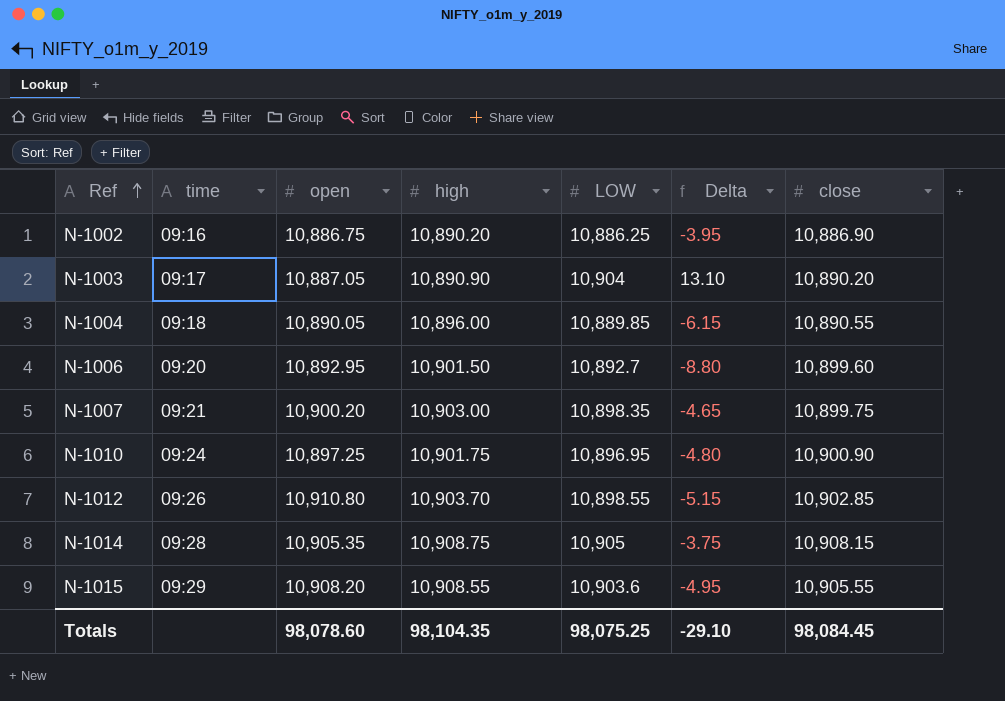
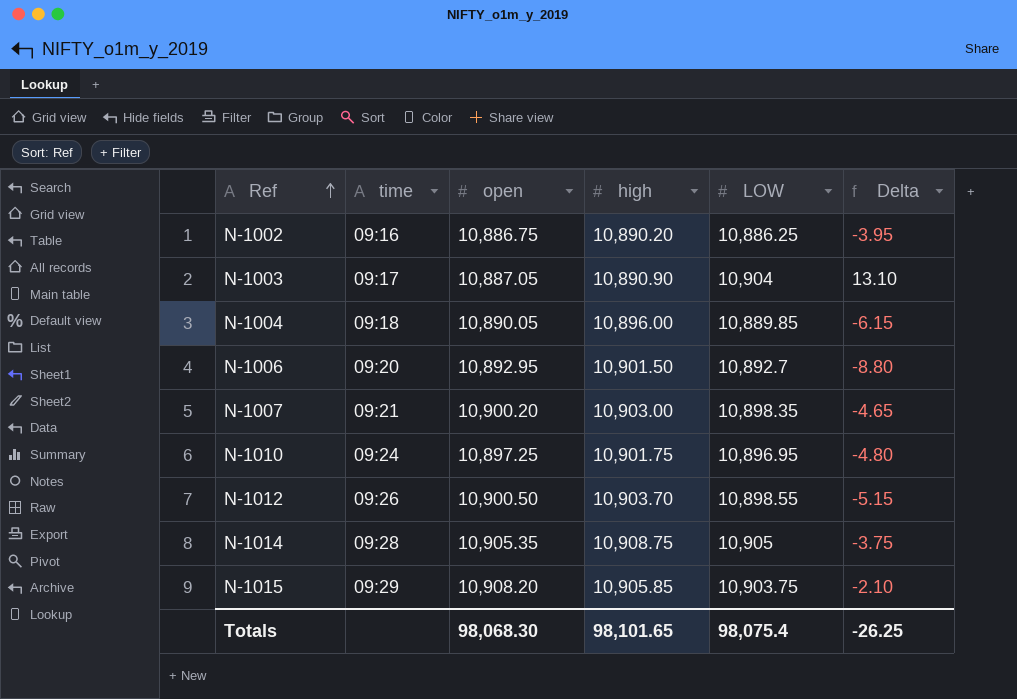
column close | position: 7 -> none
N-1012 | open: 10,910.80 -> 10,900.50
N-1015 | high: 10,908.55 -> 10,905.85
N-1015 | LOW: 10,903.6 -> 10,903.75
N-1015 | Delta: -4.95 -> -2.10
Totals | open: 98,078.60 -> 98,068.30
Totals | high: 98,104.35 -> 98,101.65
Totals | LOW: 98,075.25 -> 98,075.4
Totals | Delta: -29.10 -> -26.25

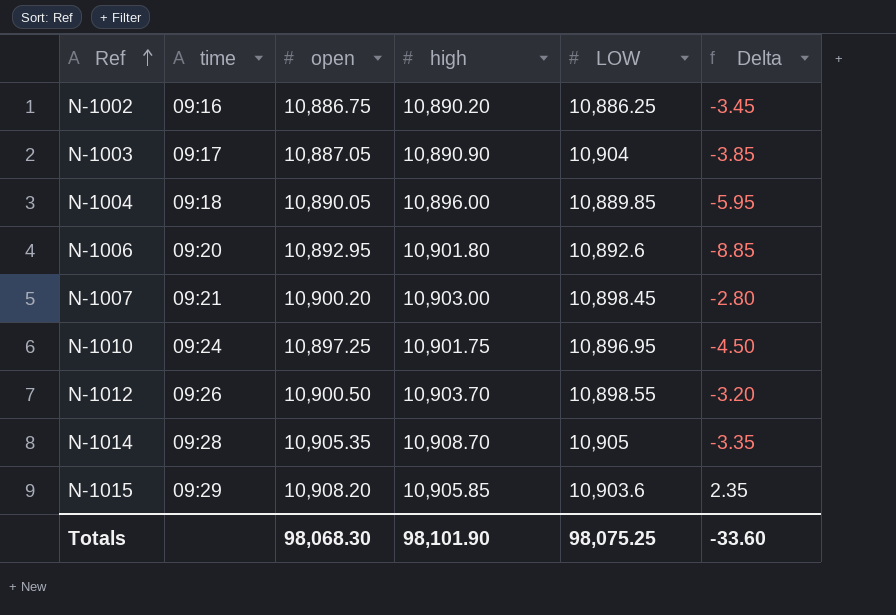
column Delta | formula: [LOW] - [high] -> [open] - [high]
N-1006 | high: 10,901.50 -> 10,901.80
N-1006 | LOW: 10,892.7 -> 10,892.6
N-1007 | LOW: 10,898.35 -> 10,898.45
N-1014 | high: 10,908.75 -> 10,908.70
N-1015 | LOW: 10,903.75 -> 10,903.6
Totals | high: 98,101.65 -> 98,101.90
Totals | LOW: 98,075.4 -> 98,075.25
Totals | Delta: -26.25 -> -33.60

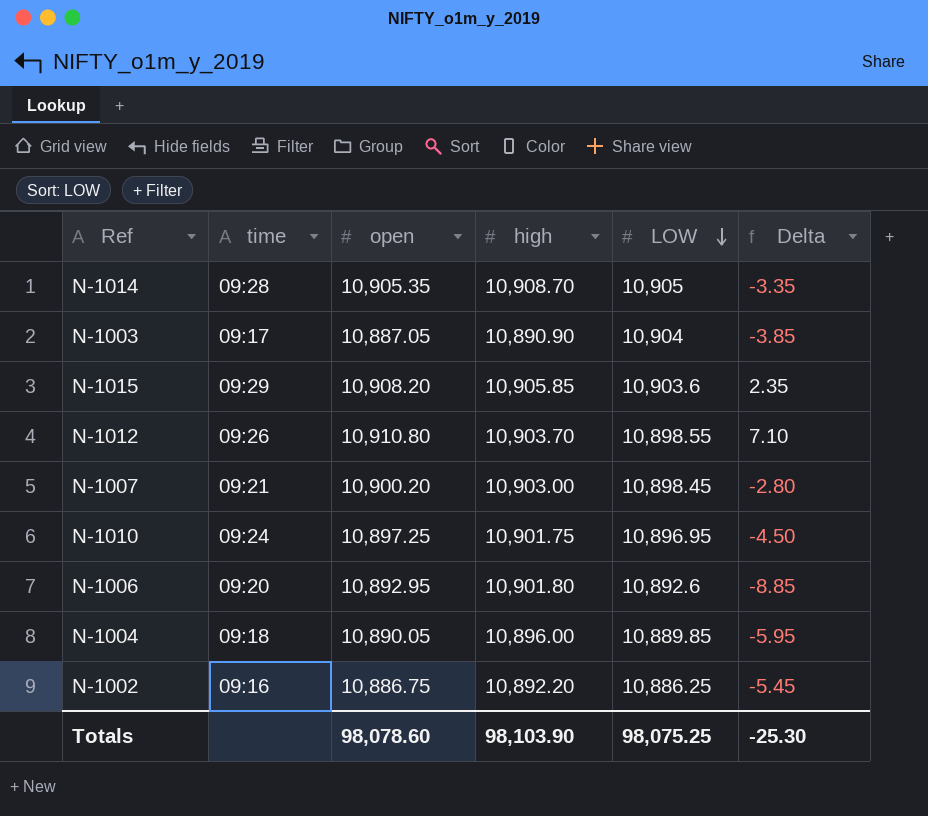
row order: Ref ascending -> LOW descending
N-1012 | open: 10,900.50 -> 10,910.80
N-1012 | Delta: -3.20 -> 7.10
N-1002 | high: 10,890.20 -> 10,892.20
N-1002 | Delta: -3.45 -> -5.45
Totals | open: 98,068.30 -> 98,078.60
Totals | high: 98,101.90 -> 98,103.90
Totals | Delta: -33.60 -> -25.30

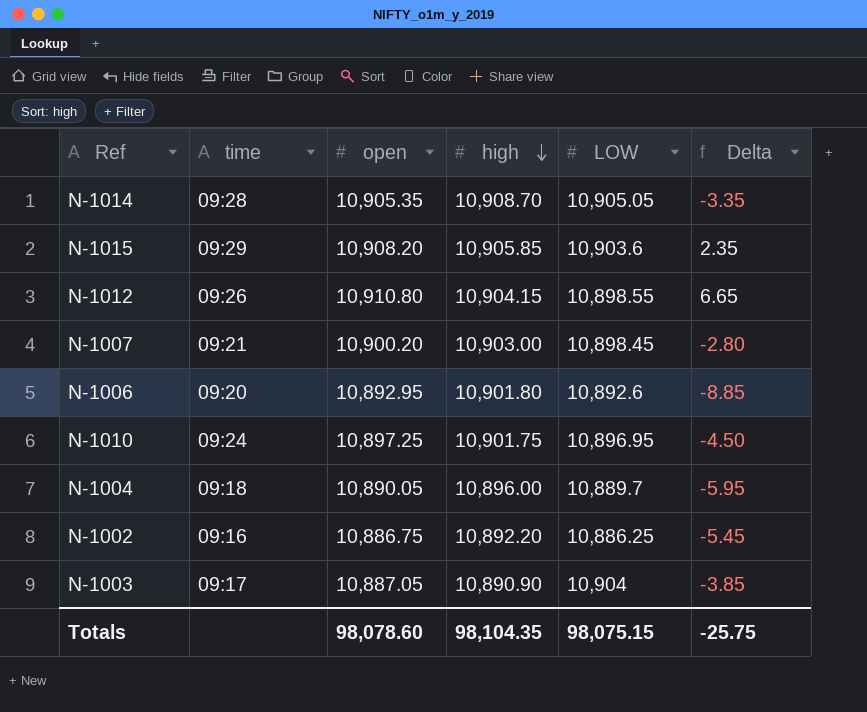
row order: LOW descending -> high descending
N-1014 | LOW: 10,905 -> 10,905.05
N-1012 | high: 10,903.70 -> 10,904.15
N-1012 | Delta: 7.10 -> 6.65
N-1004 | LOW: 10,889.85 -> 10,889.7
Totals | high: 98,103.90 -> 98,104.35
Totals | LOW: 98,075.25 -> 98,075.15
Totals | Delta: -25.30 -> -25.75

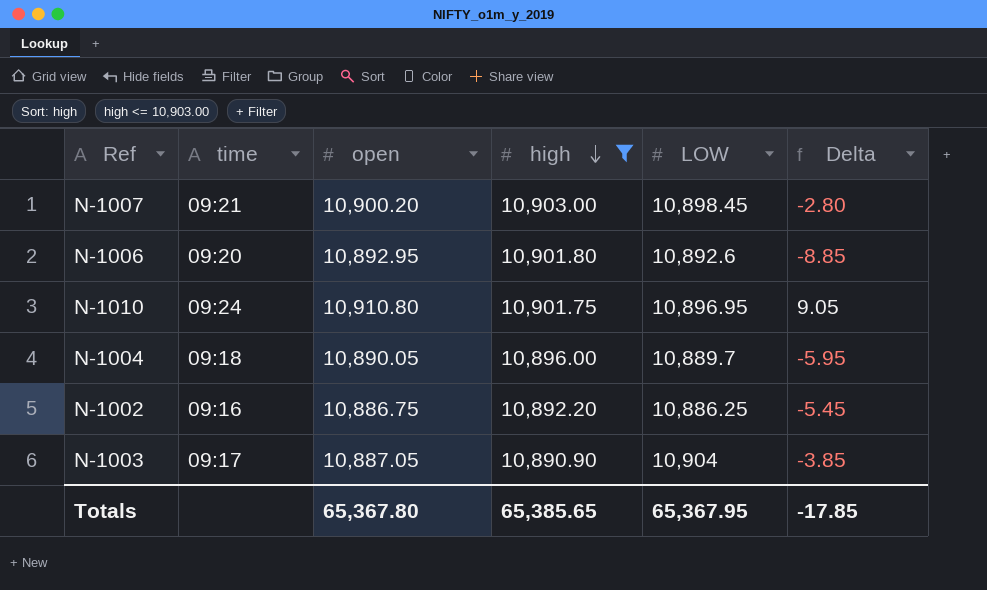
filter: none -> high <= 10,903.00
N-1010 | open: 10,897.25 -> 10,910.80
N-1010 | Delta: -4.50 -> 9.05
Totals | open: 98,078.60 -> 65,367.80
Totals | high: 98,104.35 -> 65,385.65
Totals | LOW: 98,075.15 -> 65,367.95
Totals | Delta: -25.75 -> -17.85

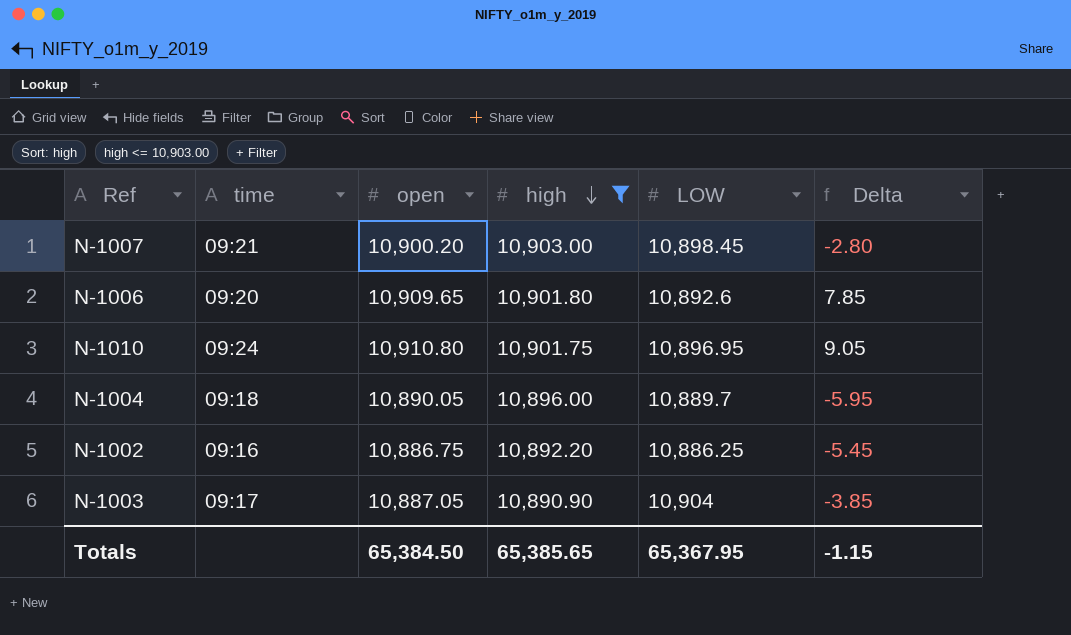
N-1006 | open: 10,892.95 -> 10,909.65
N-1006 | Delta: -8.85 -> 7.85
Totals | open: 65,367.80 -> 65,384.50
Totals | Delta: -17.85 -> -1.15

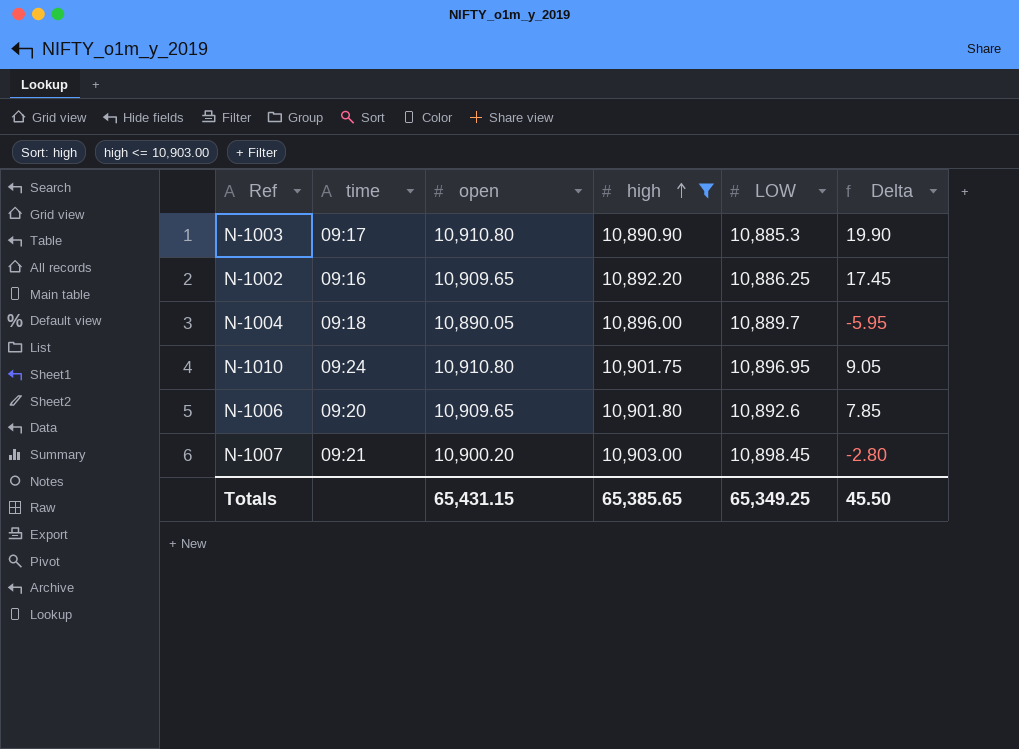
row order: high descending -> high ascending
N-1003 | open: 10,887.05 -> 10,910.80
N-1003 | LOW: 10,904 -> 10,885.3
N-1003 | Delta: -3.85 -> 19.90
N-1002 | open: 10,886.75 -> 10,909.65
N-1002 | Delta: -5.45 -> 17.45
Totals | open: 65,384.50 -> 65,431.15
Totals | LOW: 65,367.95 -> 65,349.25
Totals | Delta: -1.15 -> 45.50

